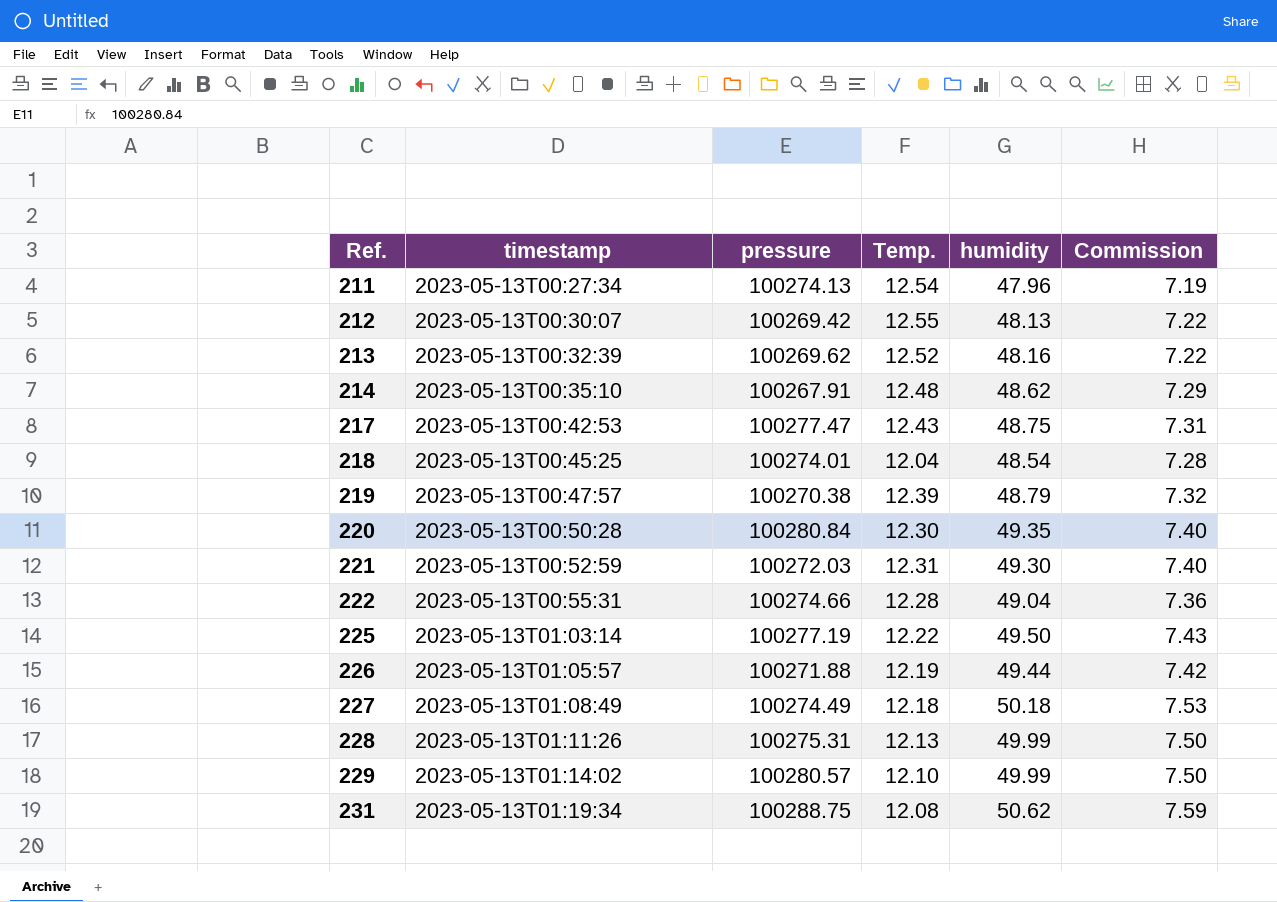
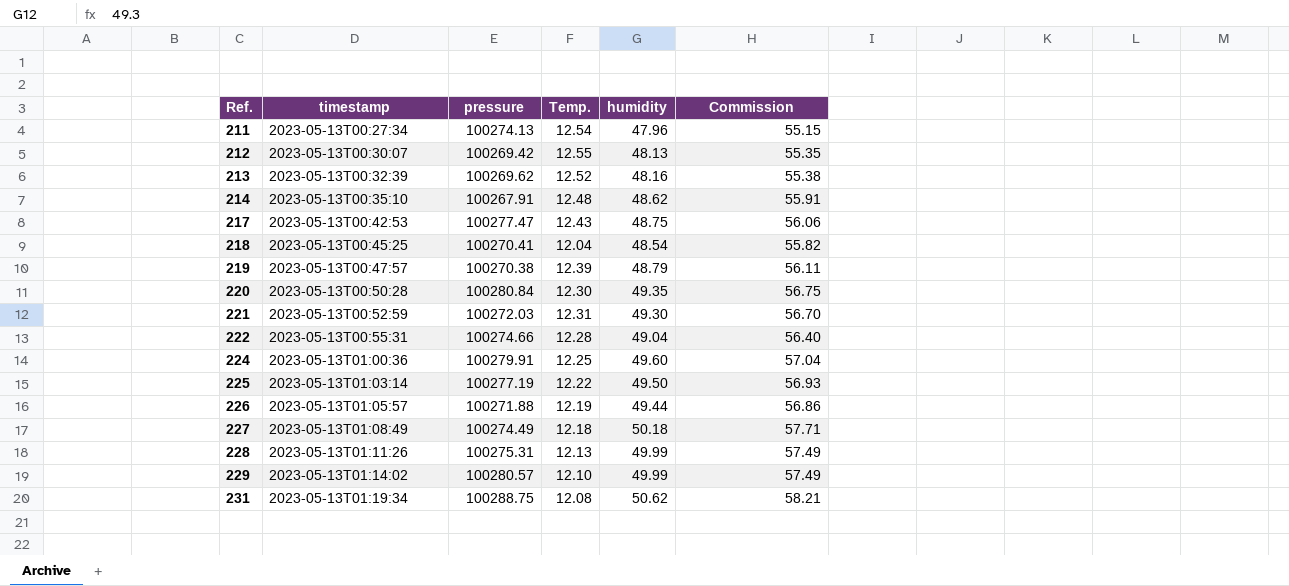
column Commission | formula: [humidity] * 0.15 -> [humidity] * 1.15
218 | pressure: 100274.01 -> 100270.41
row 224: none -> 2023-05-13T01:00:36 | 100279.91 | 12.25 | 49.60 | 57.04

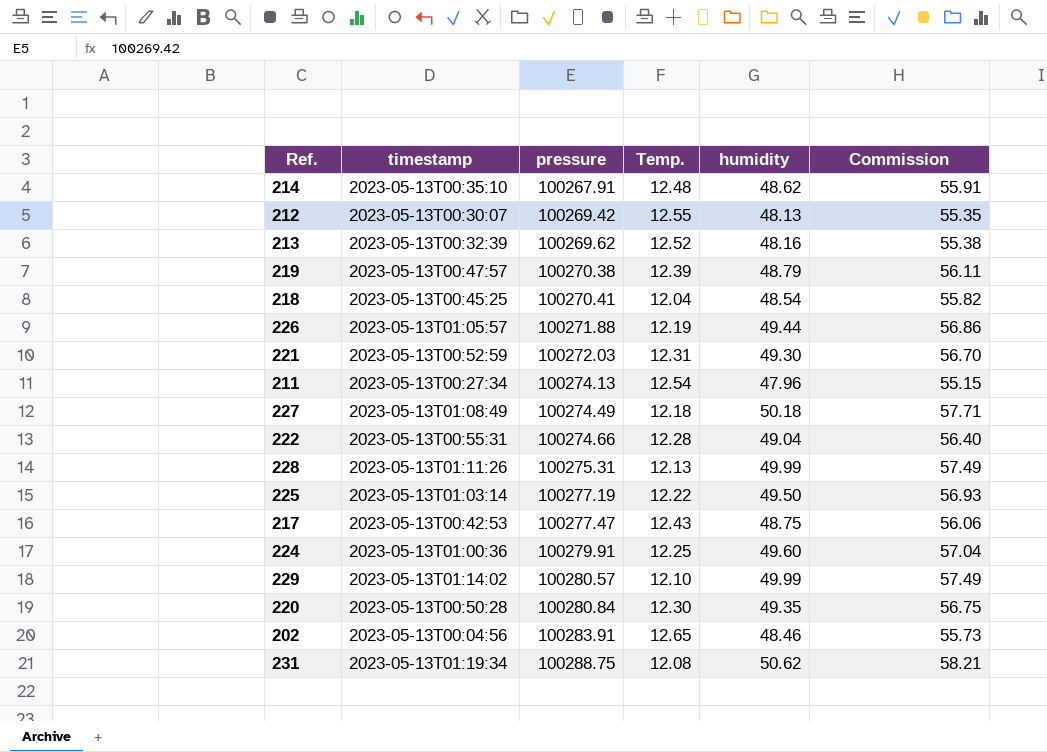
row order: Ref. ascending -> pressure ascending
row 202: none -> 2023-05-13T00:04:56 | 100283.91 | 12.65 | 48.46 | 55.73

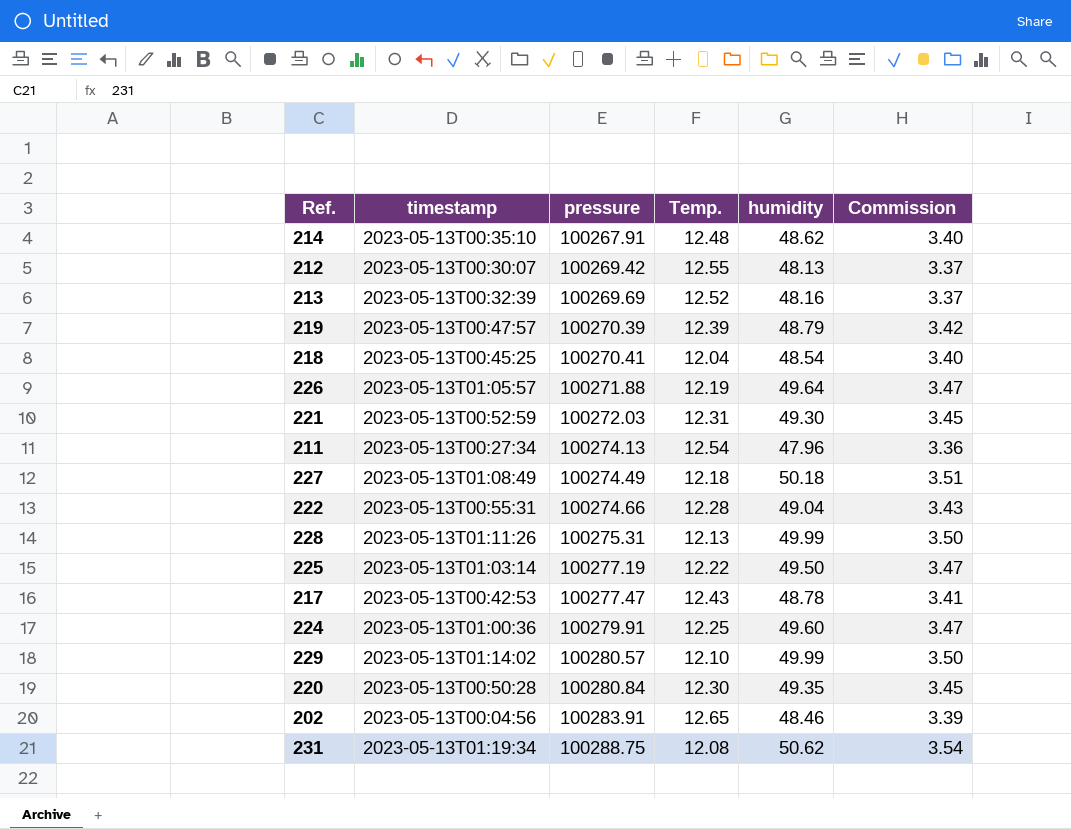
column Commission | formula: [humidity] * 1.15 -> [humidity] * 0.07
213 | pressure: 100269.62 -> 100269.69
219 | pressure: 100270.38 -> 100270.39
226 | humidity: 49.44 -> 49.64
217 | humidity: 48.75 -> 48.78

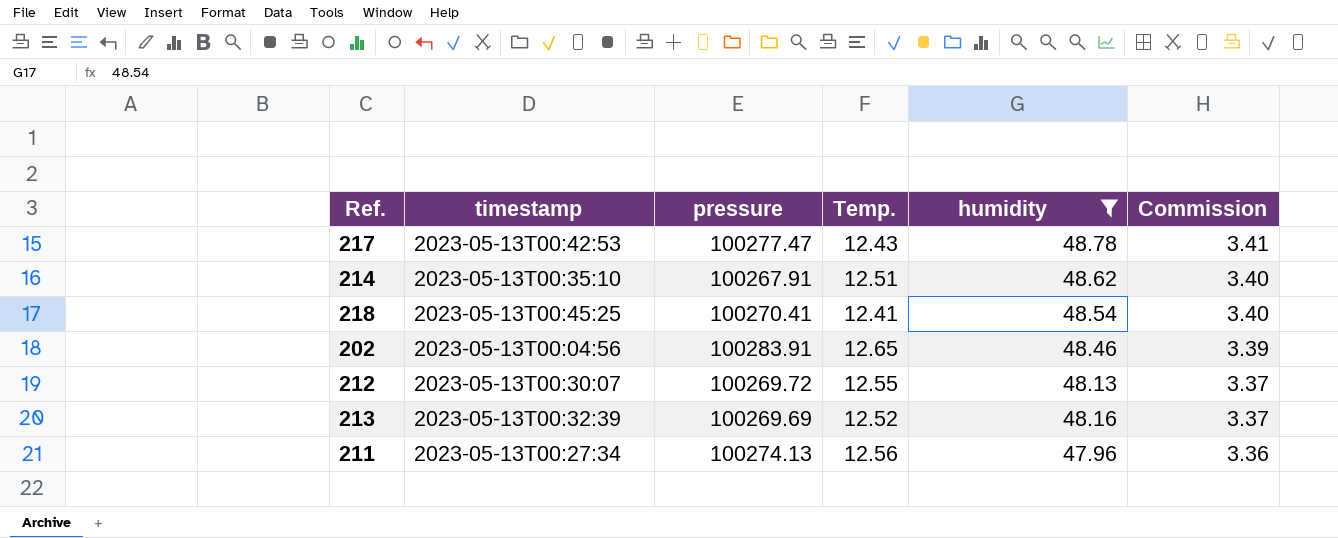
filter: none -> humidity <= 48.78
row order: pressure ascending -> Commission descending
214 | Temp.: 12.48 -> 12.51
218 | Temp.: 12.04 -> 12.41
212 | pressure: 100269.42 -> 100269.72
211 | Temp.: 12.54 -> 12.56

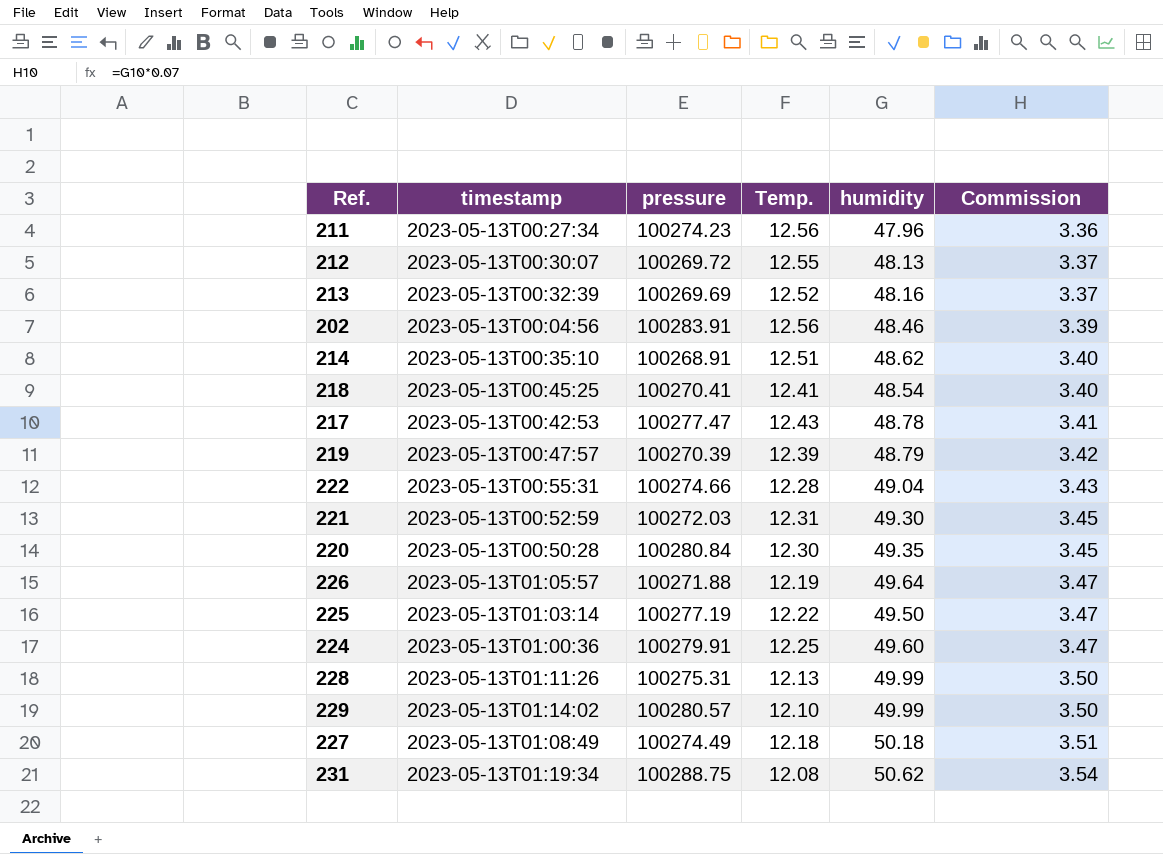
filter: humidity <= 48.78 -> none
row order: Commission descending -> Commission ascending
211 | pressure: 100274.13 -> 100274.23
202 | Temp.: 12.65 -> 12.56
214 | pressure: 100267.91 -> 100268.91

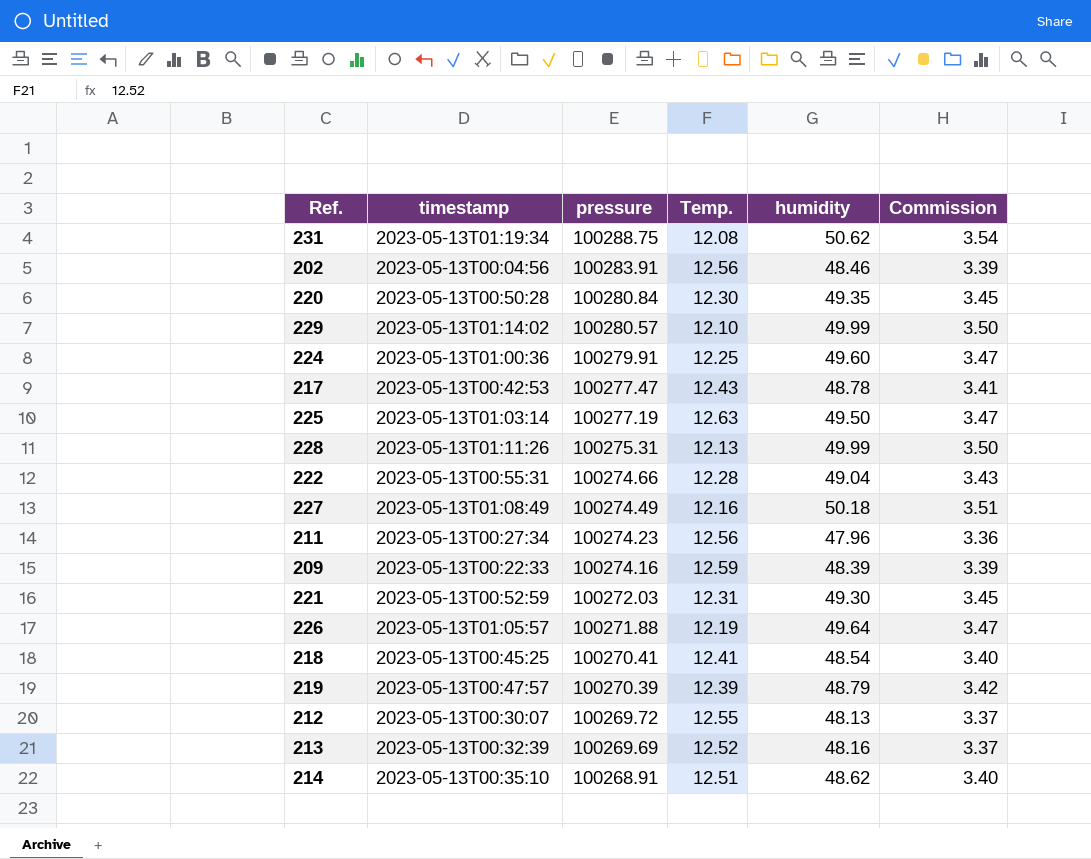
row order: Commission ascending -> pressure descending
225 | Temp.: 12.22 -> 12.63
227 | Temp.: 12.18 -> 12.16
row 209: none -> 2023-05-13T00:22:33 | 100274.16 | 12.59 | 48.39 | 3.39

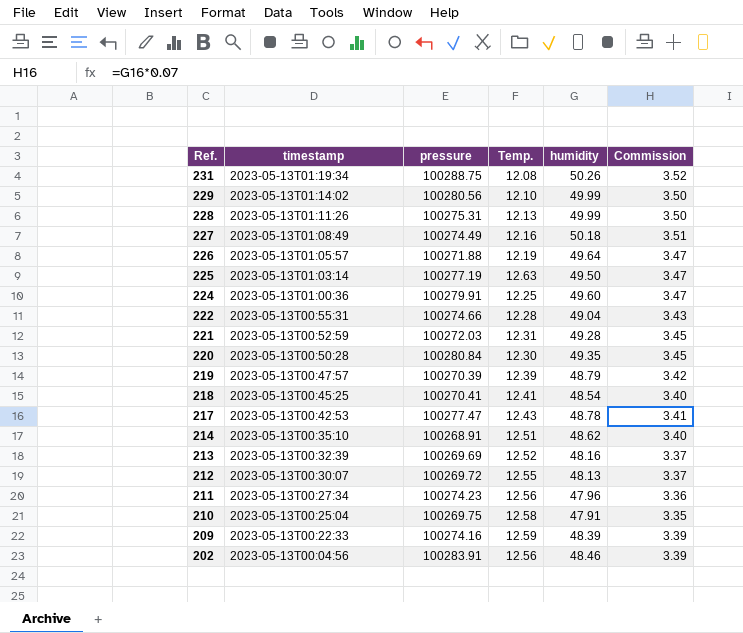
row order: pressure descending -> Ref. descending
231 | humidity: 50.62 -> 50.26
231 | Commission: 3.54 -> 3.52
229 | pressure: 100280.57 -> 100280.56
221 | humidity: 49.30 -> 49.28
row 210: none -> 2023-05-13T00:25:04 | 100269.75 | 12.58 | 47.91 | 3.35

